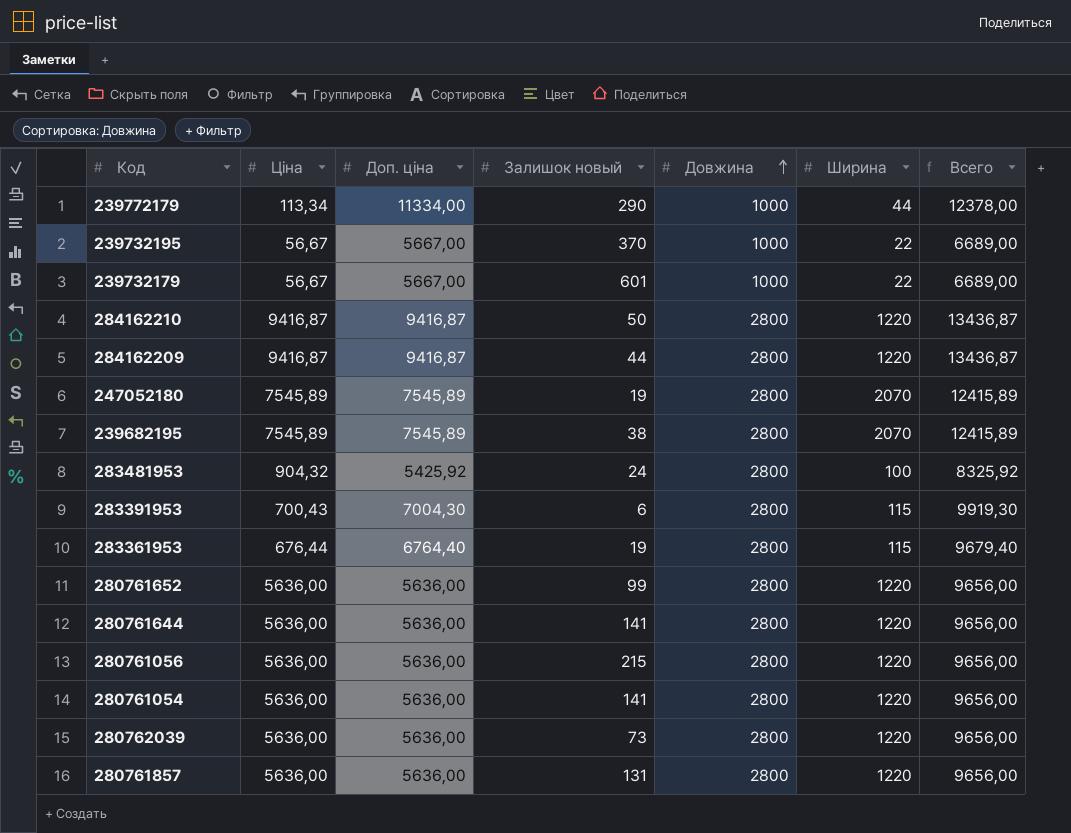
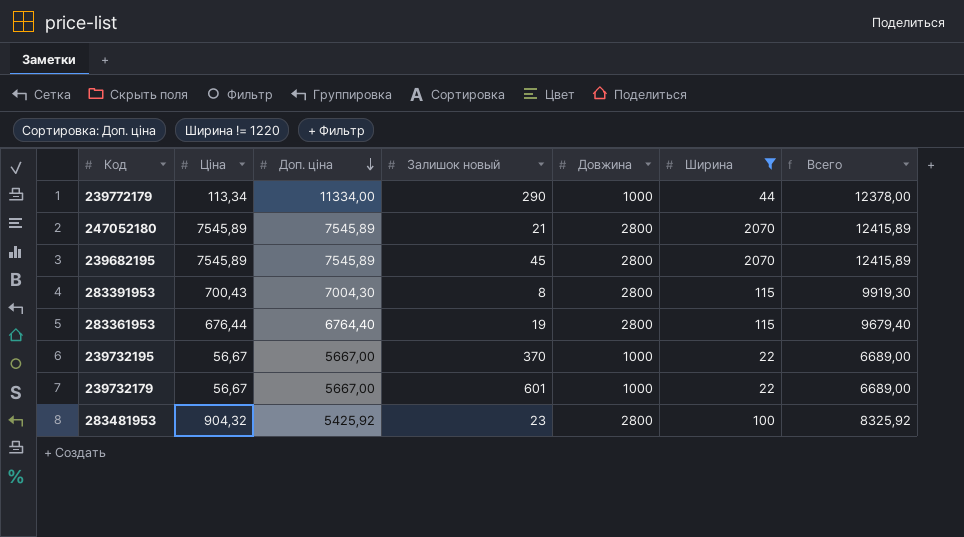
filter: none -> Ширина != 1220
row order: Довжина ascending -> Доп. ціна descending
247052180 | Залишок новый: 19 -> 21
239682195 | Залишок новый: 38 -> 45
283391953 | Залишок новый: 6 -> 8
283481953 | Залишок новый: 24 -> 23

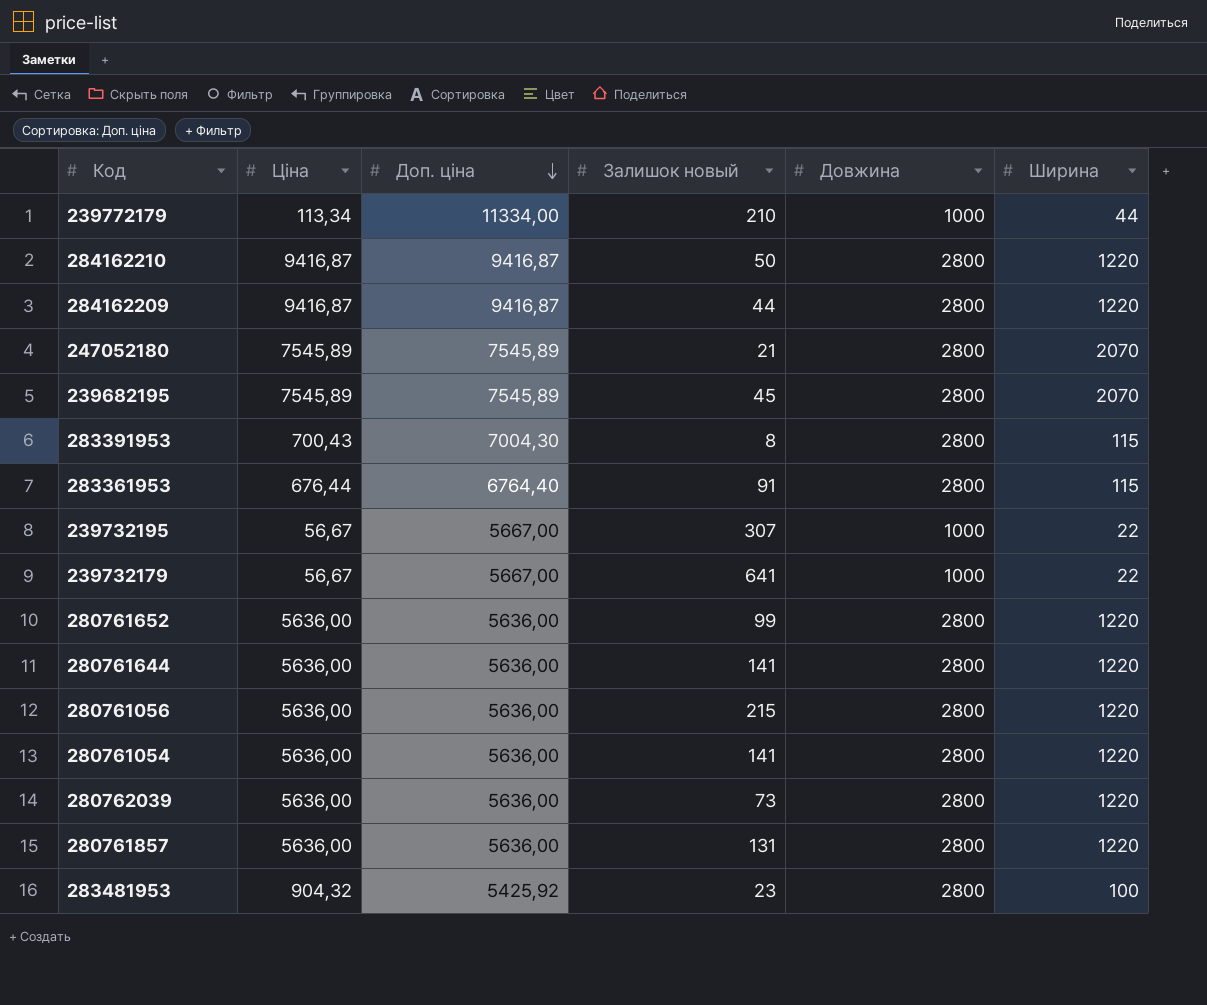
filter: Ширина != 1220 -> none
column Всего | formula: [Доп. ціна] + [Довжина] + [Ширина] -> none
239772179 | Залишок новый: 290 -> 210
283361953 | Залишок новый: 19 -> 91
239732195 | Залишок новый: 370 -> 307
239732179 | Залишок новый: 601 -> 641

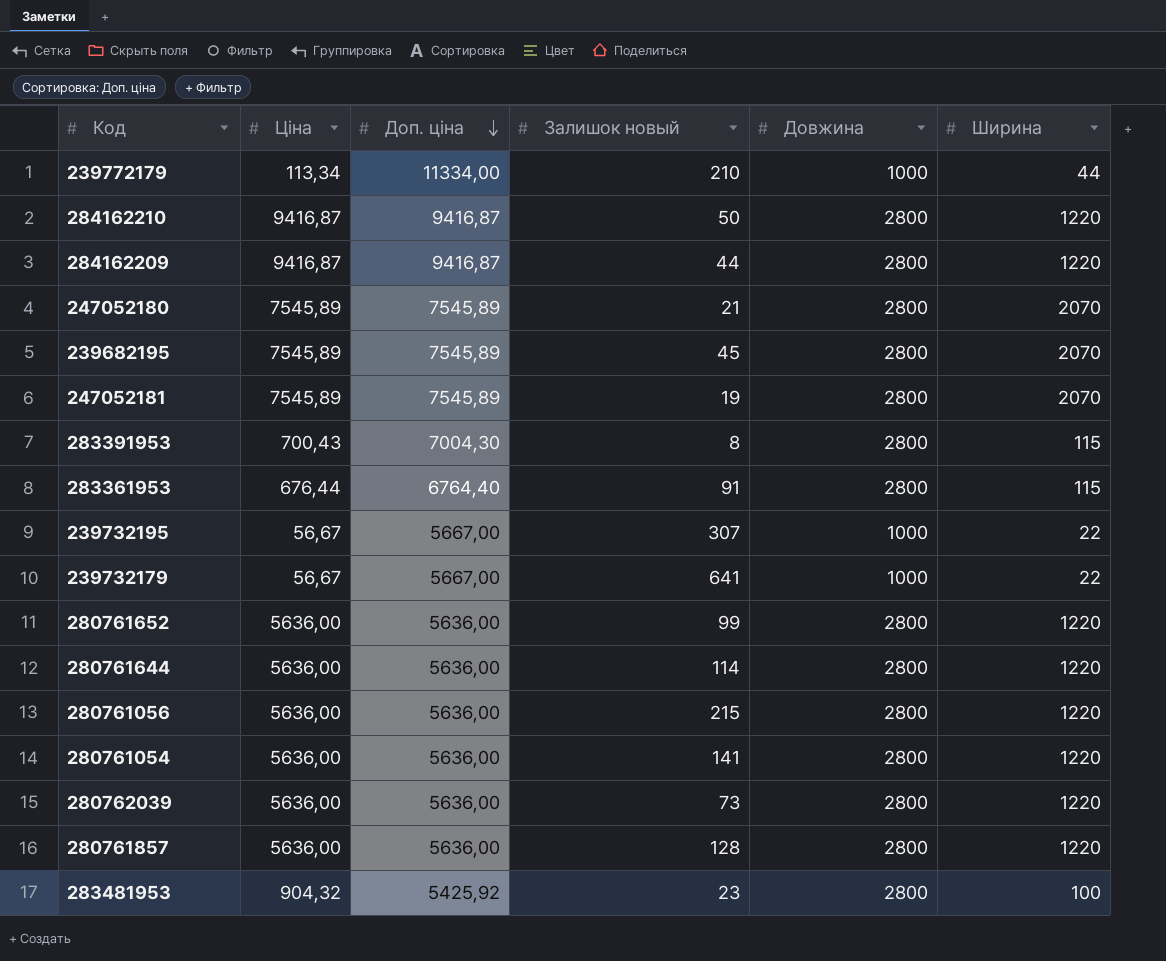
row 247052181: none -> 7545,89 | 7545,89 | 19 | 2800 | 2070
280761644 | Залишок новый: 141 -> 114
280761857 | Залишок новый: 131 -> 128

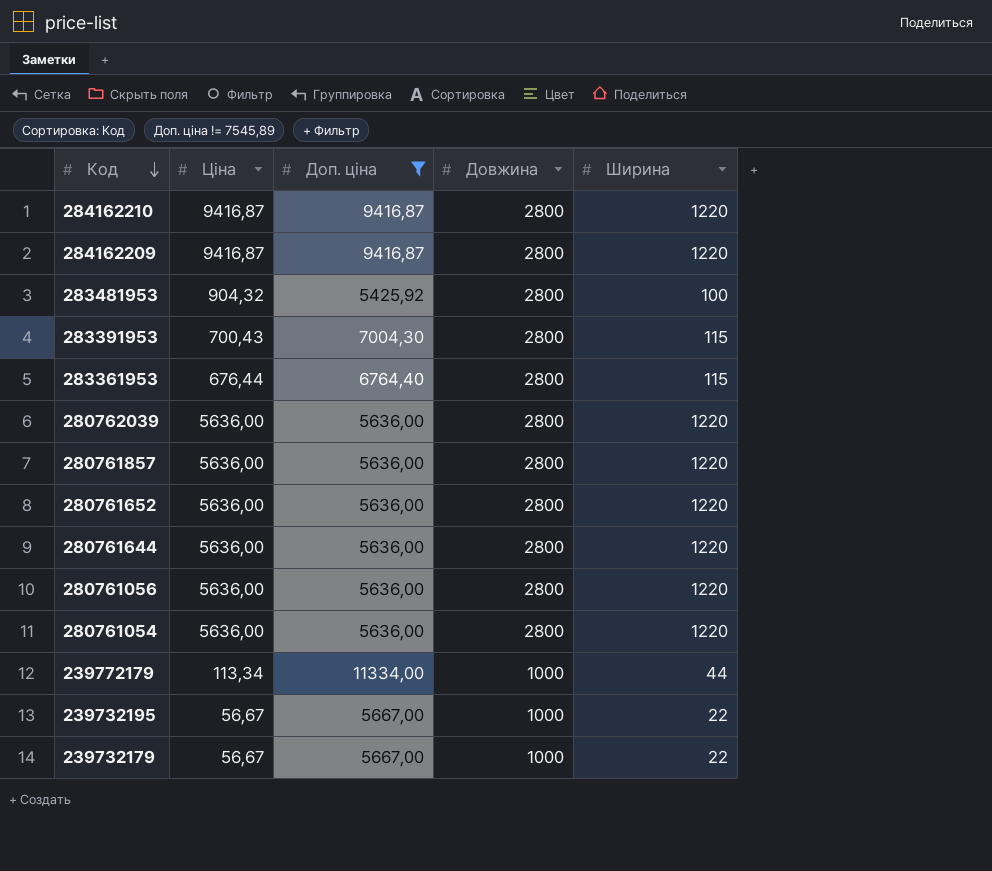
filter: none -> Доп. ціна != 7545,89
row order: Доп. ціна descending -> Код descending
column Залишок новый | position: 4 -> none

